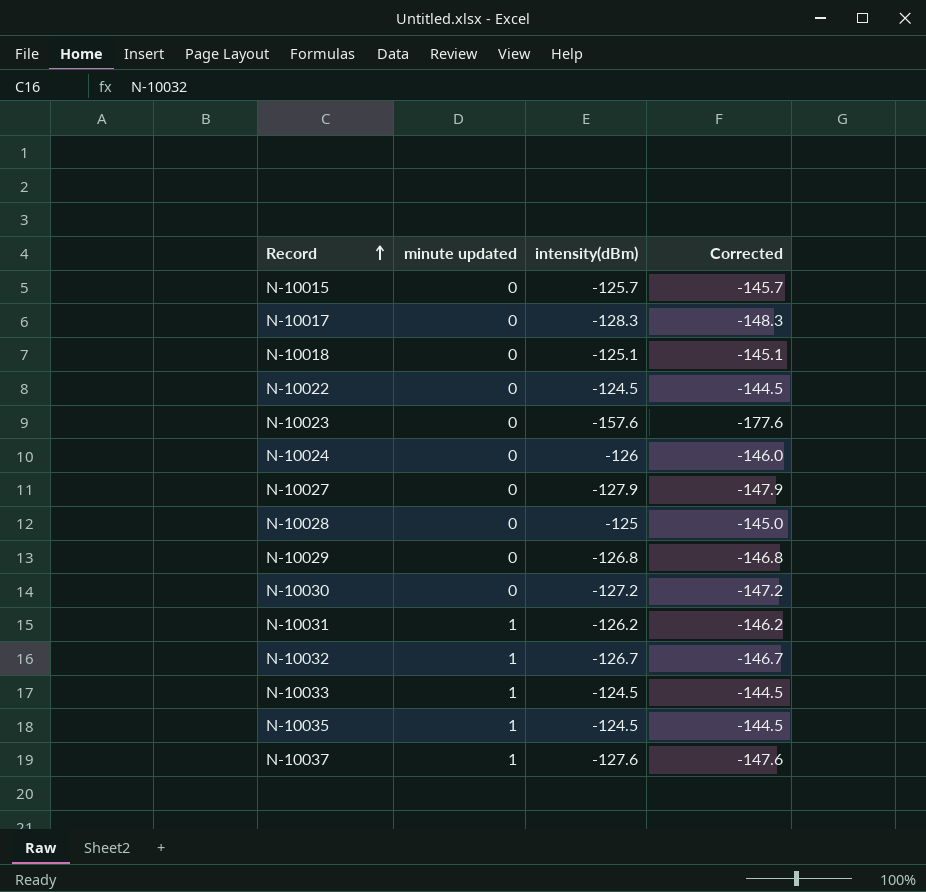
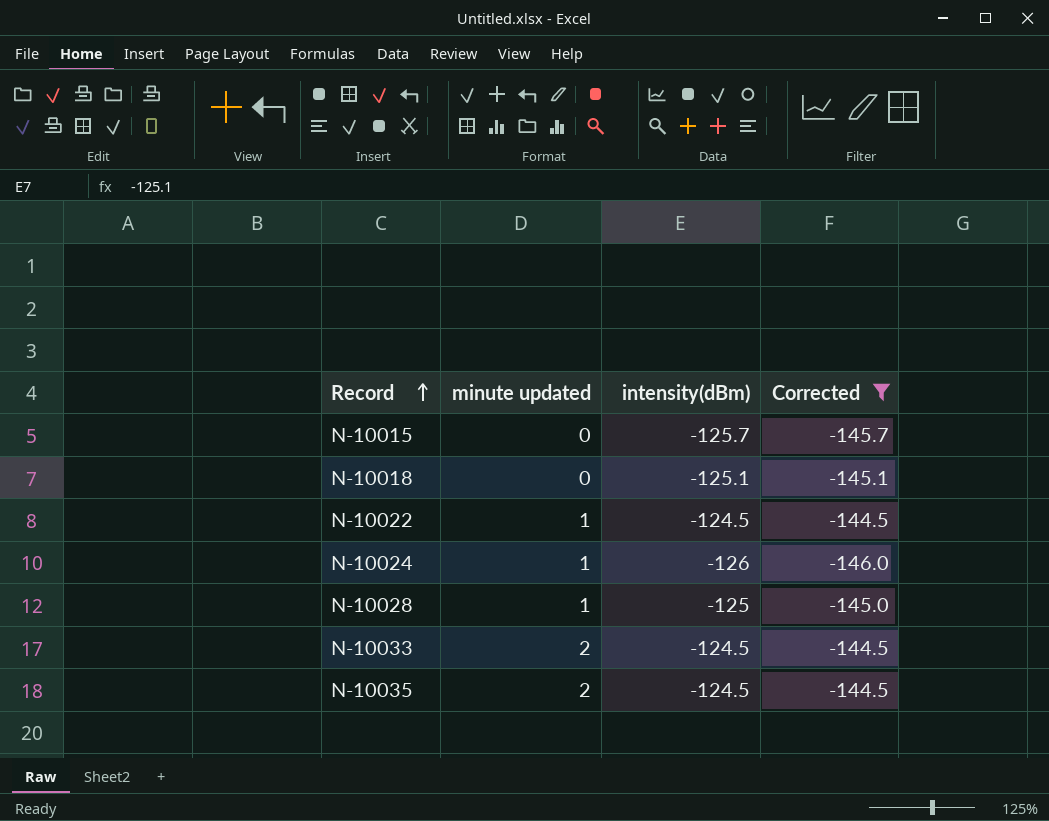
filter: none -> Corrected >= -146.0
N-10022 | minute updated: 0 -> 1
N-10024 | minute updated: 0 -> 1
N-10028 | minute updated: 0 -> 1
N-10033 | minute updated: 1 -> 2
N-10035 | minute updated: 1 -> 2

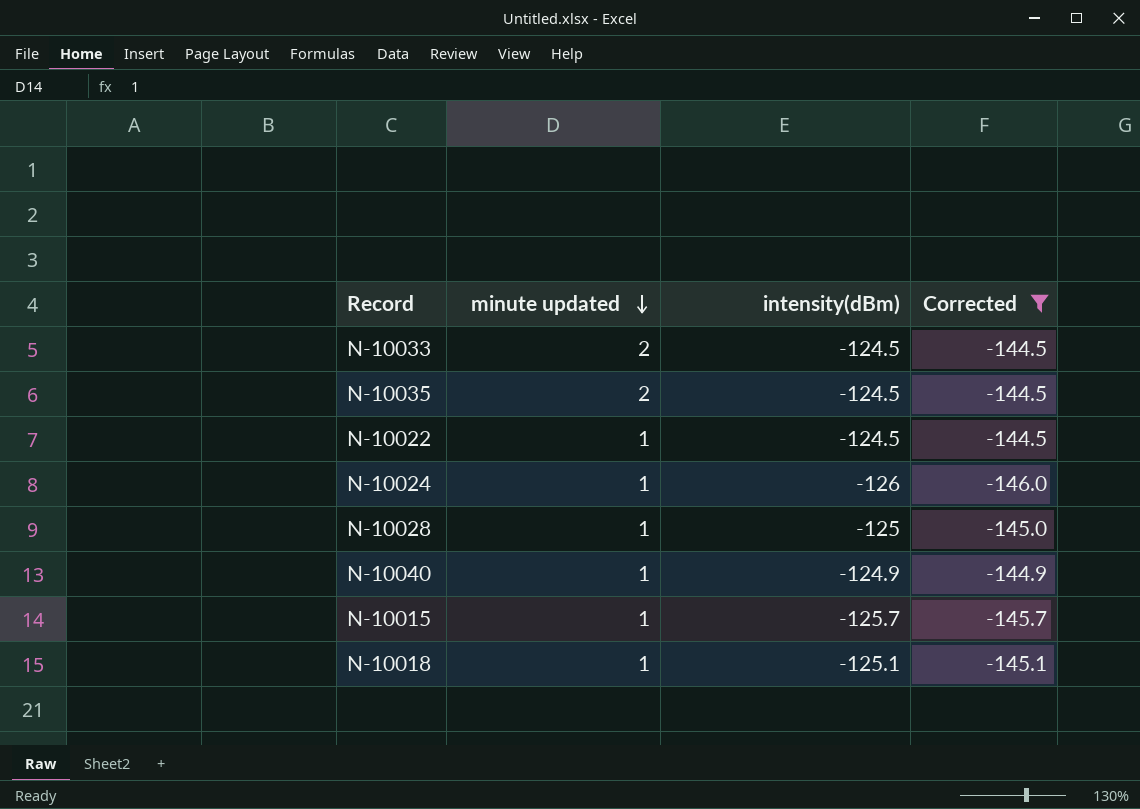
row order: Record ascending -> minute updated descending
row N-10040: none -> 1 | -124.9 | -144.9
N-10015 | minute updated: 0 -> 1
N-10018 | minute updated: 0 -> 1

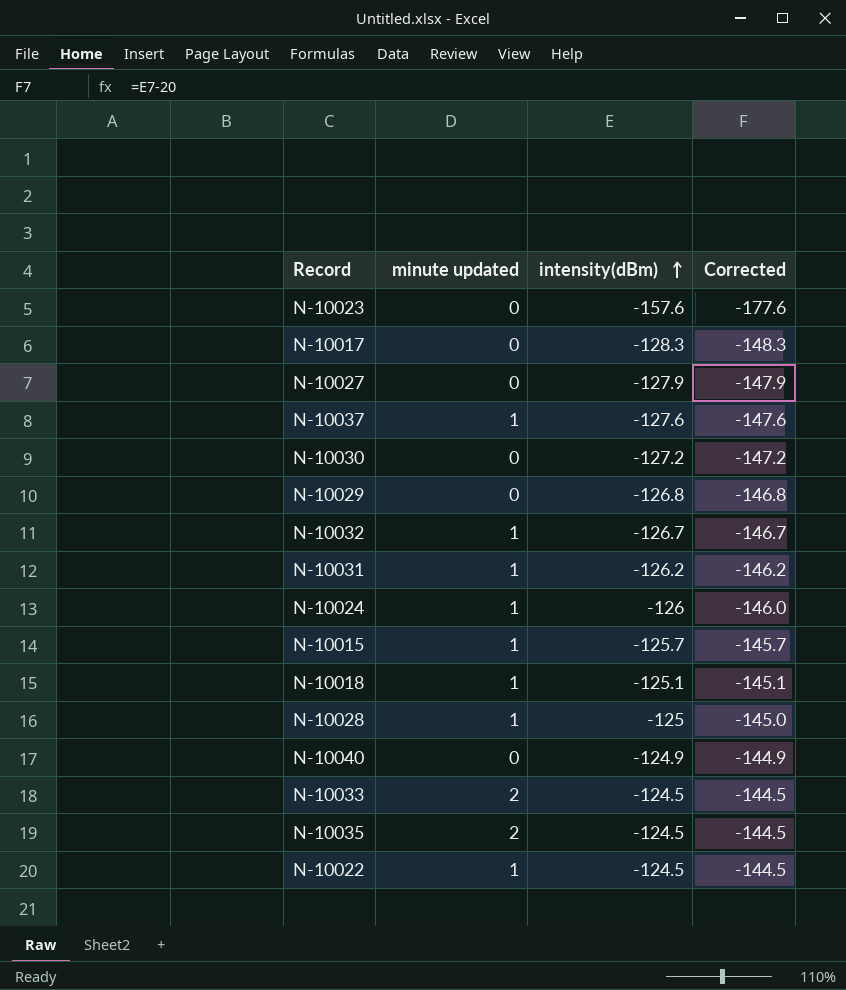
filter: Corrected >= -146.0 -> none
row order: minute updated descending -> intensity(dBm) ascending
N-10040 | minute updated: 1 -> 0

